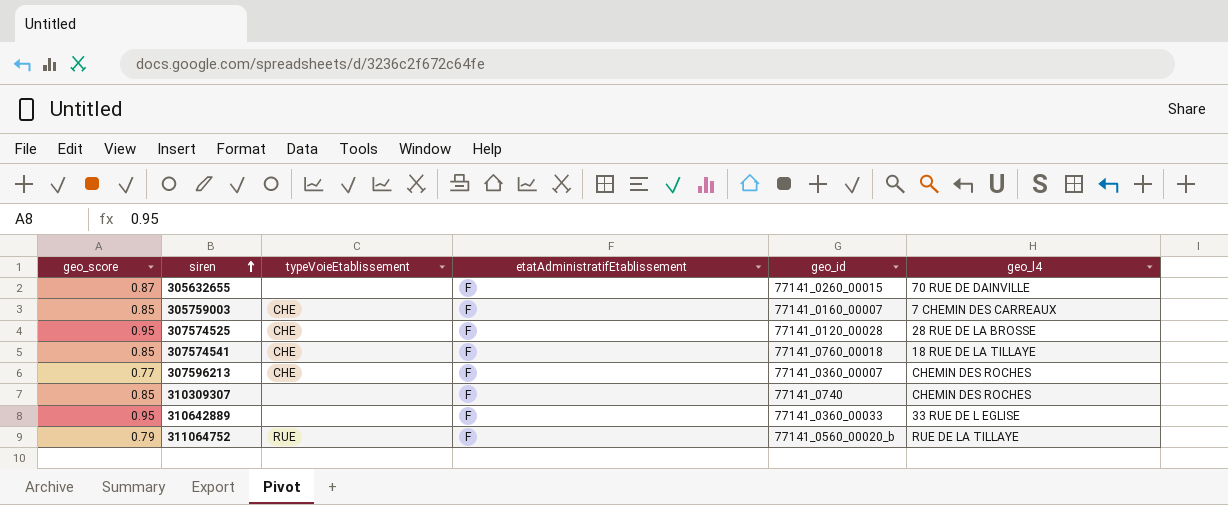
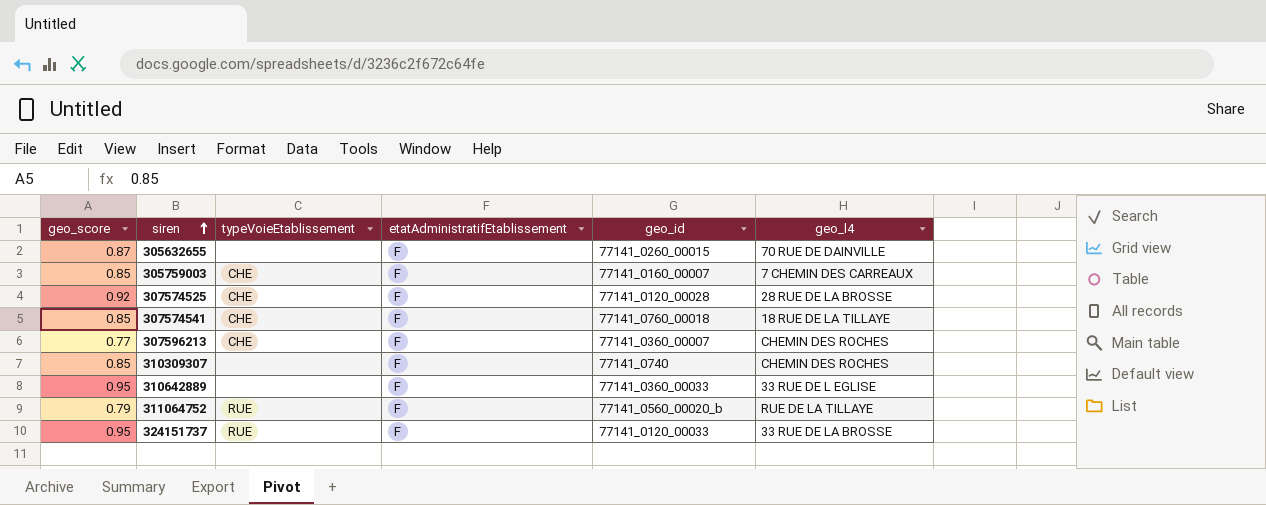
307574525 | geo_score: 0.95 -> 0.92
row 324151737: none -> 0.95 | RUE | F | 77141_0120_00033 | 33 RUE DE LA BROSSE

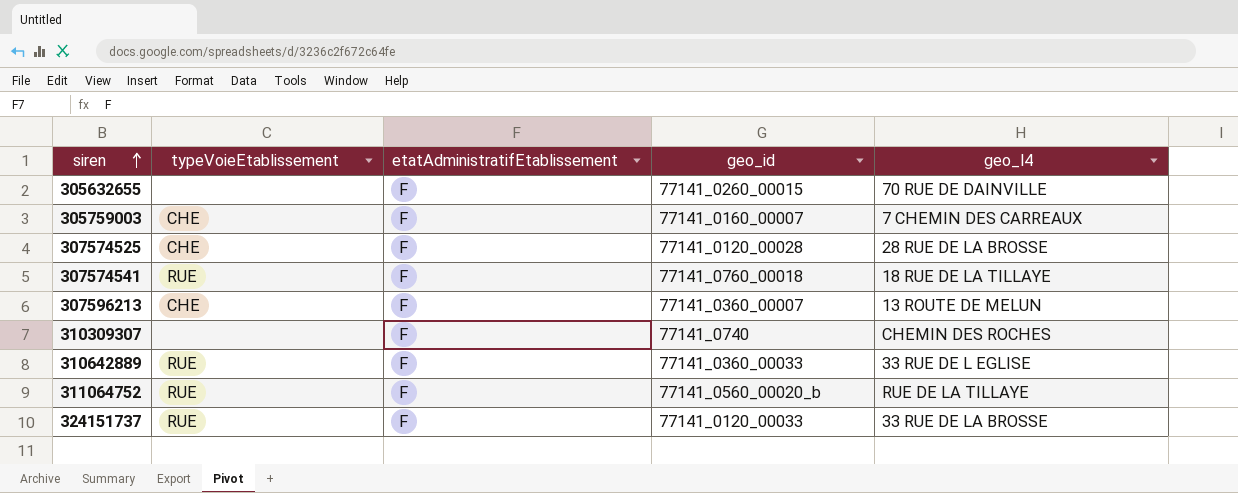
column geo_score | position: 1 -> none
307574541 | typeVoieEtablissement: CHE -> RUE
307596213 | geo_l4: CHEMIN DES ROCHES -> 13 ROUTE DE MELUN
310642889 | typeVoieEtablissement: none -> RUE

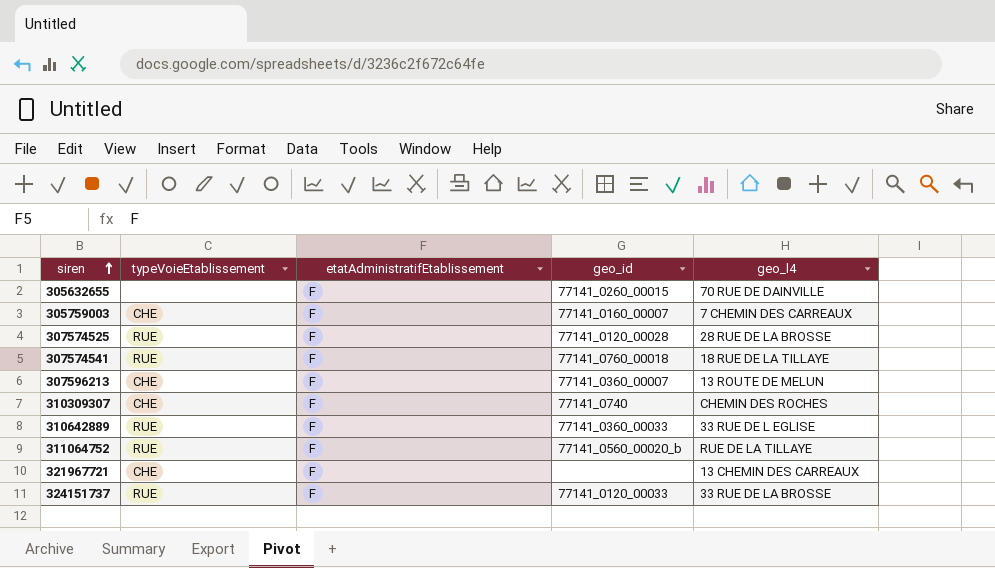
307574525 | typeVoieEtablissement: CHE -> RUE
310309307 | typeVoieEtablissement: none -> CHE
row 321967721: none -> CHE | F | none | 13 CHEMIN DES CARREAUX

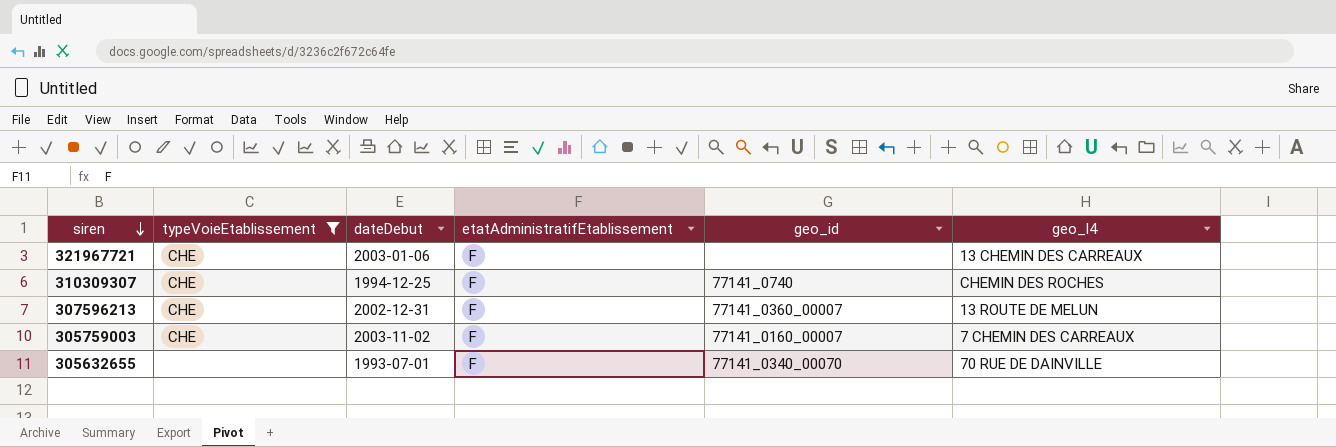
filter: none -> typeVoieEtablissement != RUE
row order: siren ascending -> siren descending
column dateDebut | position: none -> 3
305632655 | geo_id: 77141_0260_00015 -> 77141_0340_00070

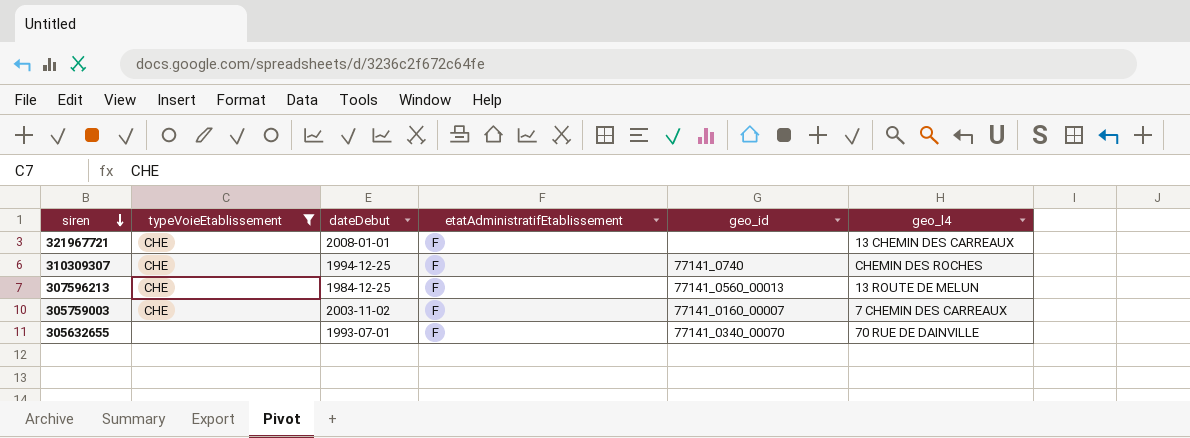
321967721 | dateDebut: 2003-01-06 -> 2008-01-01
307596213 | dateDebut: 2002-12-31 -> 1984-12-25
307596213 | geo_id: 77141_0360_00007 -> 77141_0560_00013

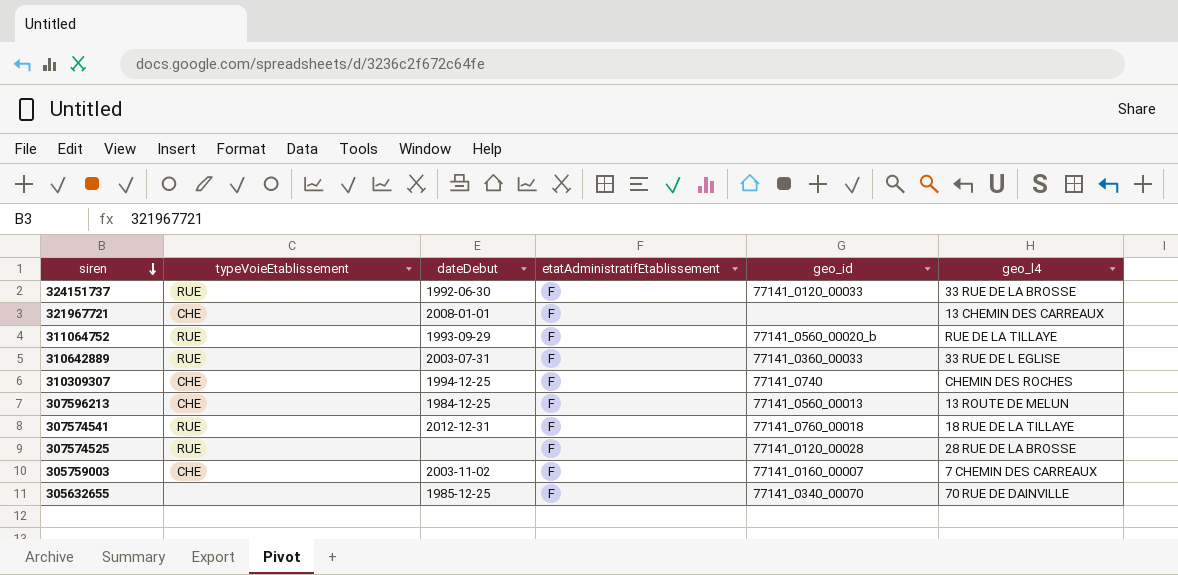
filter: typeVoieEtablissement != RUE -> none
305632655 | dateDebut: 1993-07-01 -> 1985-12-25

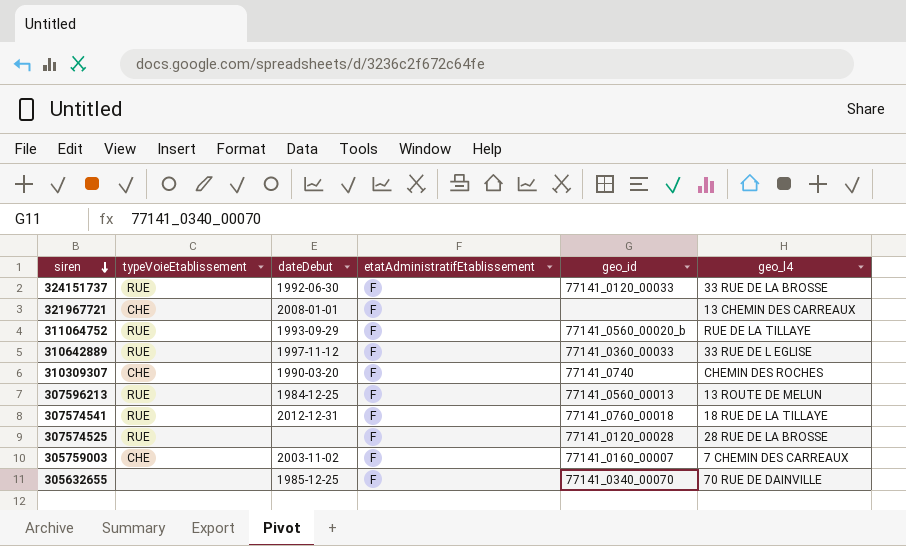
310642889 | dateDebut: 2003-07-31 -> 1997-11-12
310309307 | dateDebut: 1994-12-25 -> 1990-03-20
307596213 | typeVoieEtablissement: CHE -> RUE

